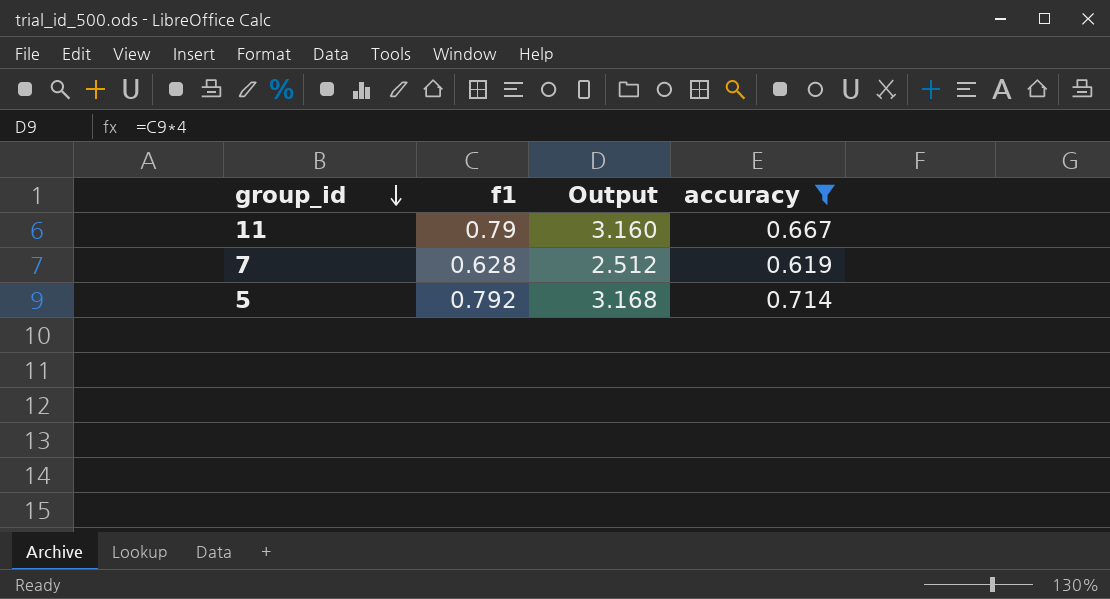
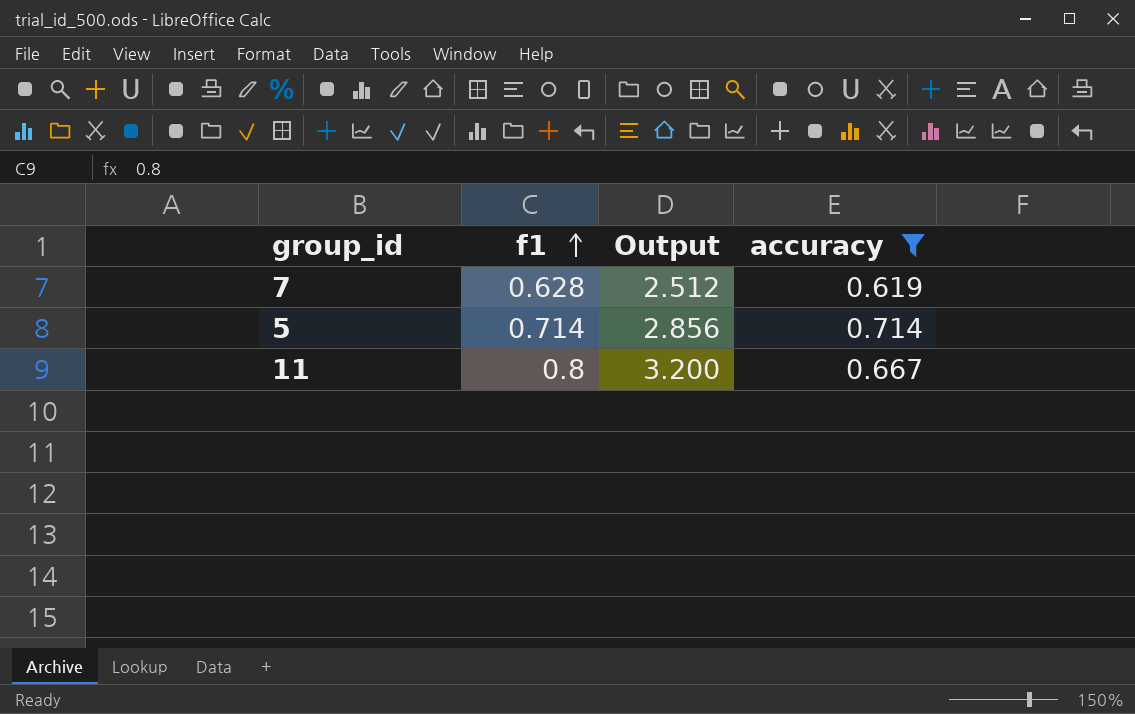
row order: group_id descending -> f1 ascending
5 | f1: 0.792 -> 0.714
5 | Output: 3.168 -> 2.856
11 | f1: 0.79 -> 0.8
11 | Output: 3.160 -> 3.200

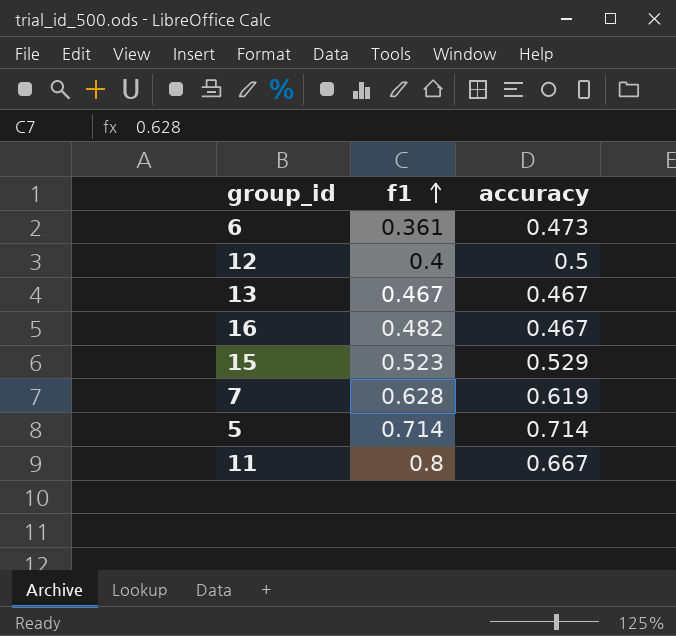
filter: accuracy >= 0.619 -> none
column Output | formula: [f1] * 4 -> none

